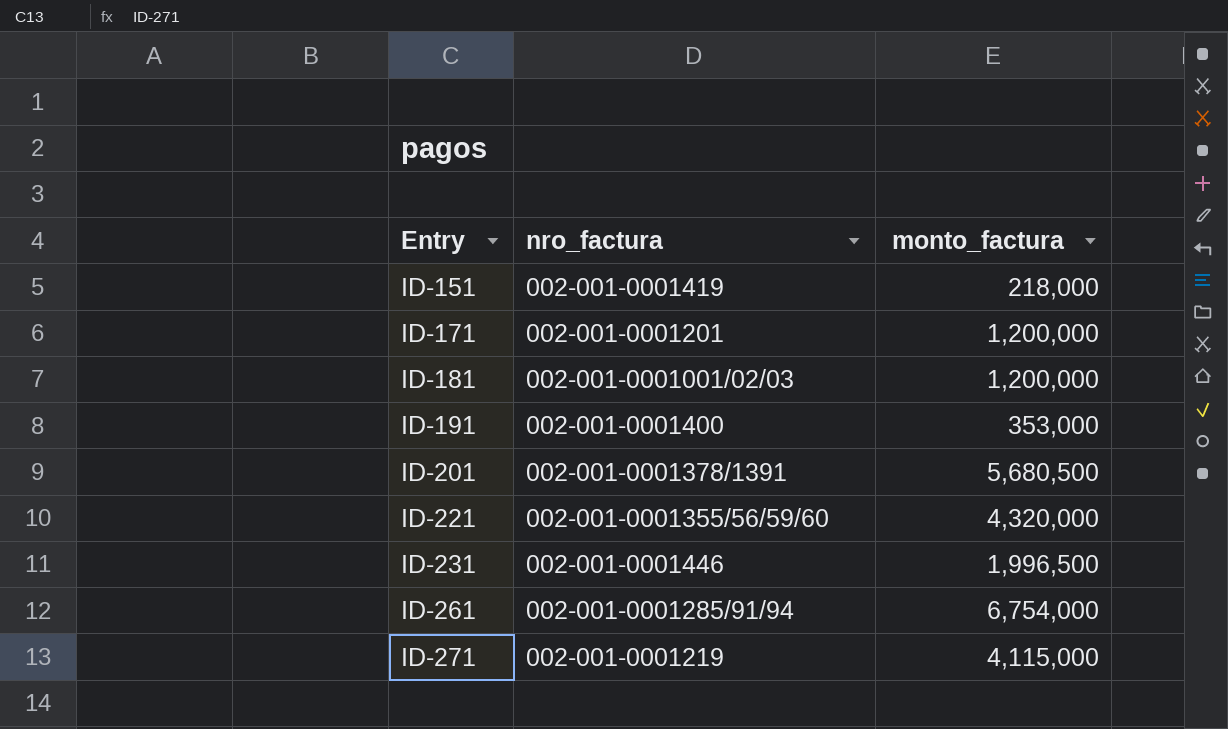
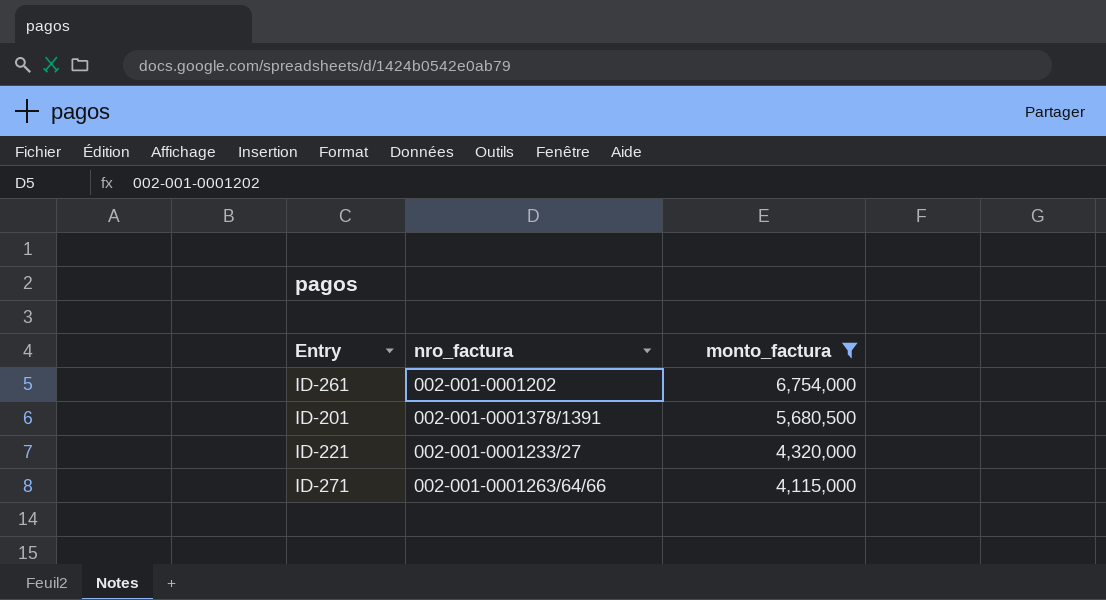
filter: none -> monto_factura >= 4,115,000
row order: Entry ascending -> monto_factura descending
ID-261 | nro_factura: 002-001-0001285/91/94 -> 002-001-0001202
ID-221 | nro_factura: 002-001-0001355/56/59/60 -> 002-001-0001233/27
ID-271 | nro_factura: 002-001-0001219 -> 002-001-0001263/64/66

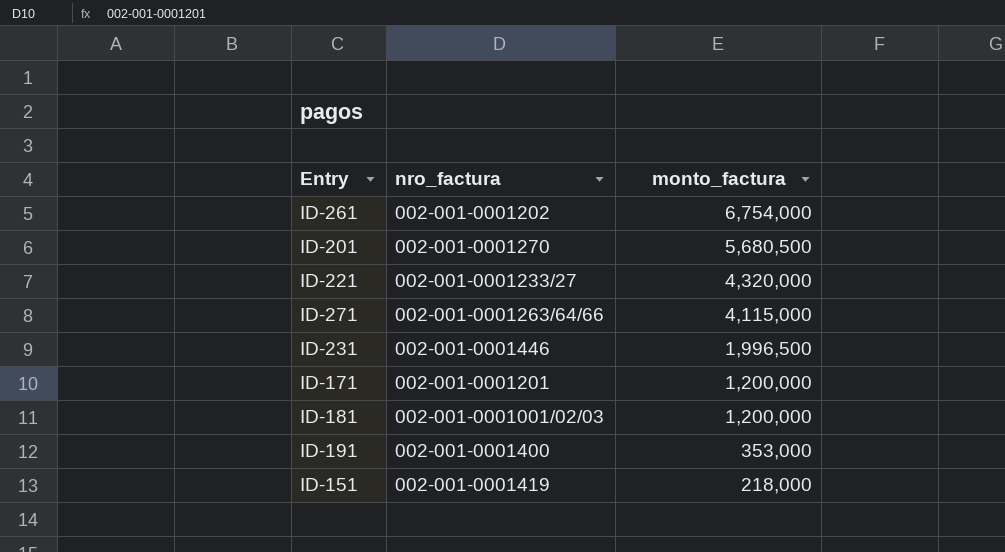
filter: monto_factura >= 4,115,000 -> none
ID-201 | nro_factura: 002-001-0001378/1391 -> 002-001-0001270

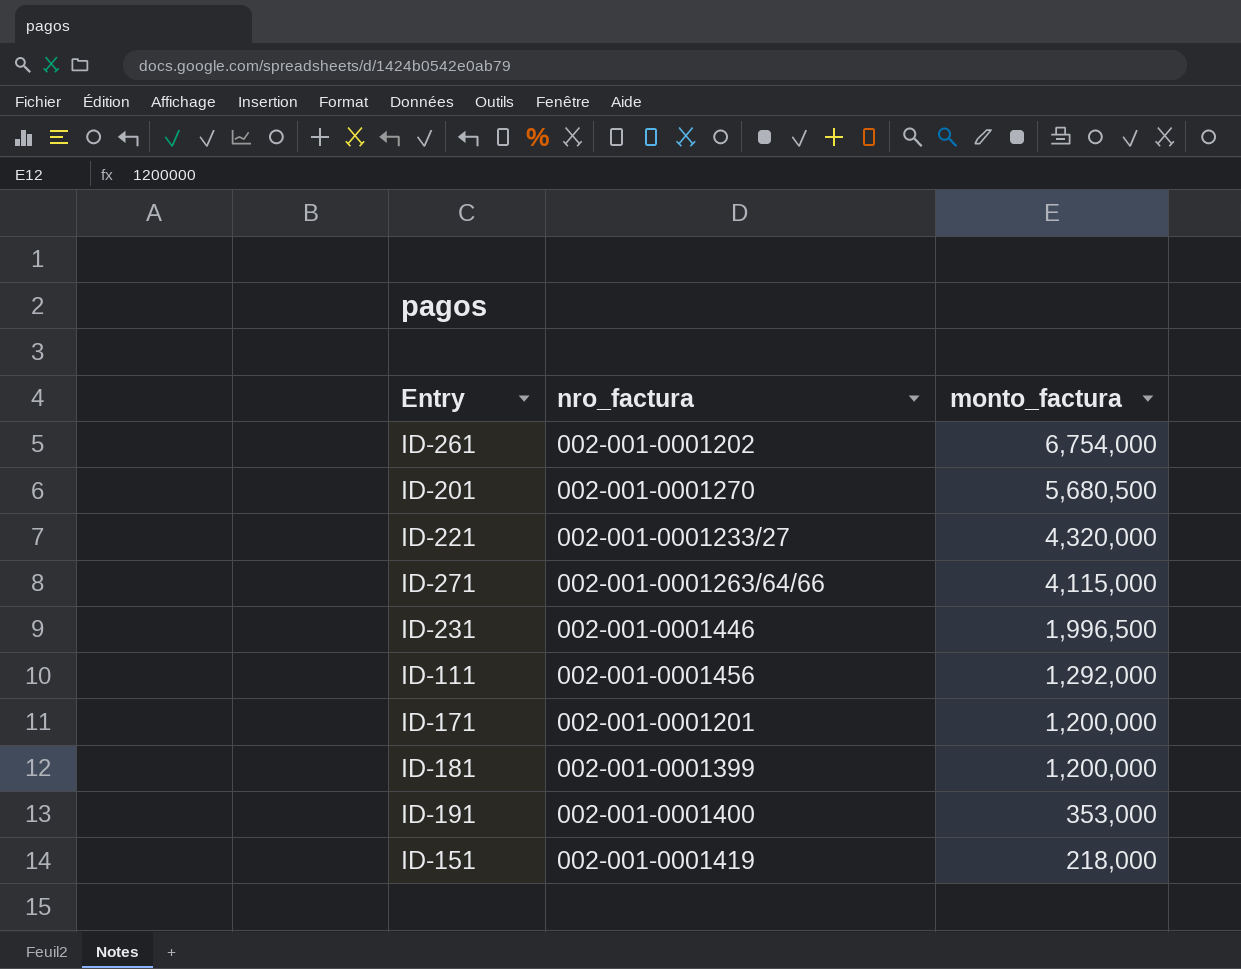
row ID-111: none -> 002-001-0001456 | 1,292,000
ID-181 | nro_factura: 002-001-0001001/02/03 -> 002-001-0001399

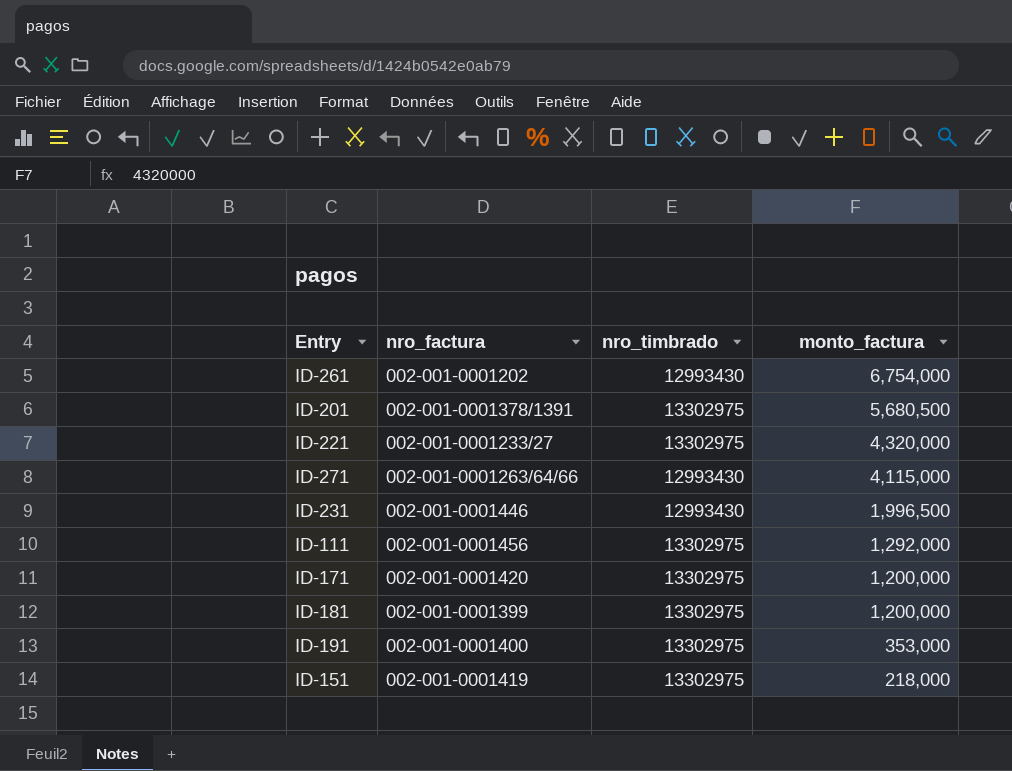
column nro_timbrado | position: none -> 3
ID-201 | nro_factura: 002-001-0001270 -> 002-001-0001378/1391
ID-171 | nro_factura: 002-001-0001201 -> 002-001-0001420

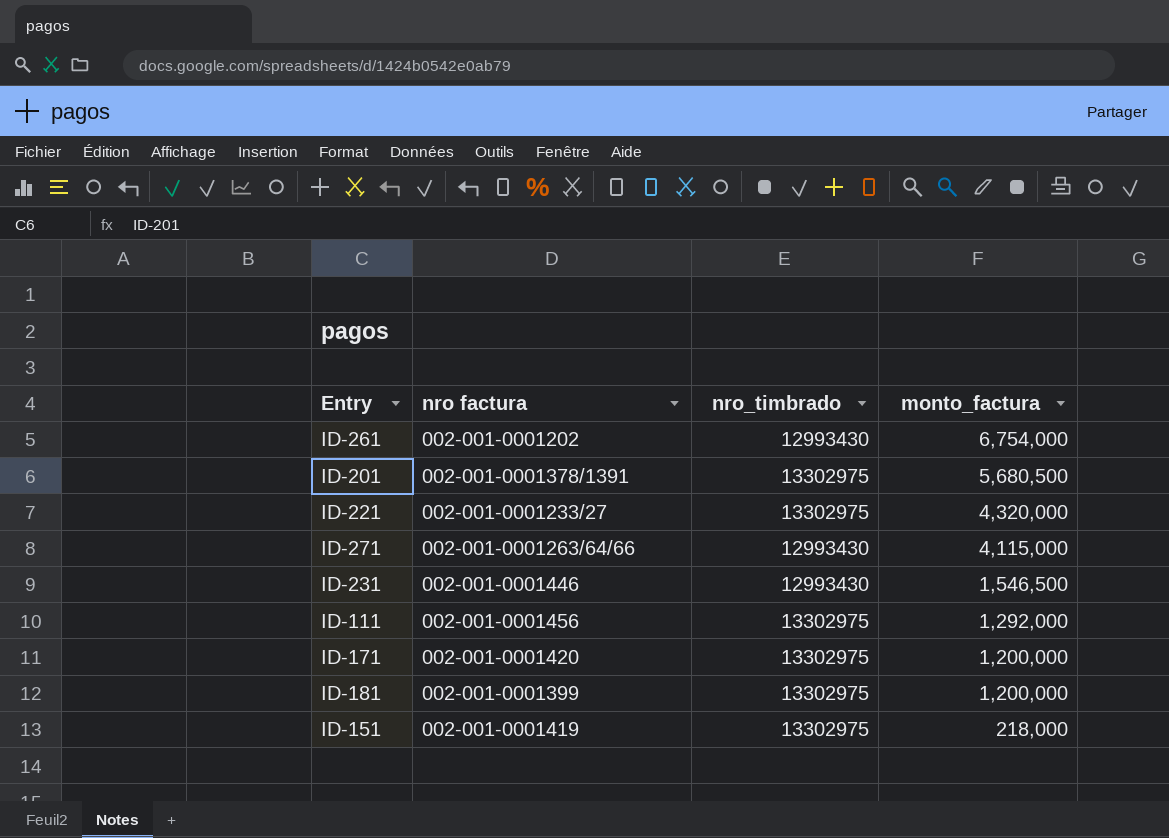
column name: nro_factura -> nro factura
row ID-191: 002-001-0001400 | 13302975 | 353,000 -> none
ID-231 | monto_factura: 1,996,500 -> 1,546,500

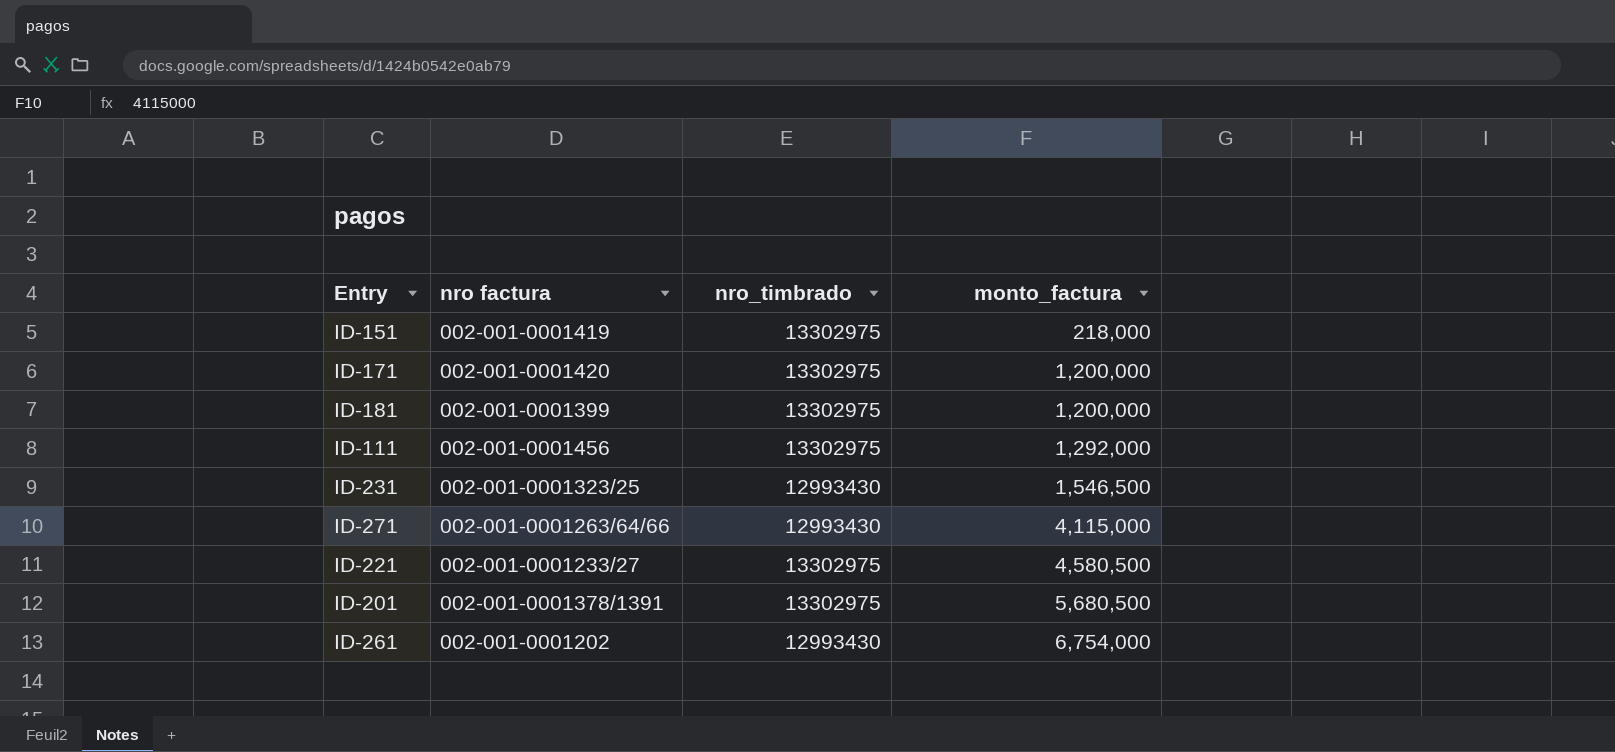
row order: monto_factura descending -> monto_factura ascending
ID-231 | nro factura: 002-001-0001446 -> 002-001-0001323/25
ID-221 | monto_factura: 4,320,000 -> 4,580,500

